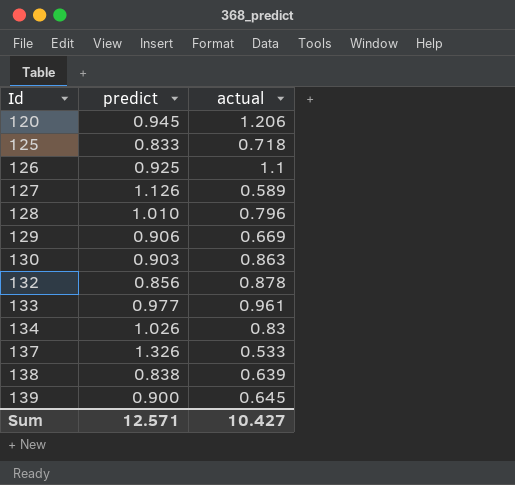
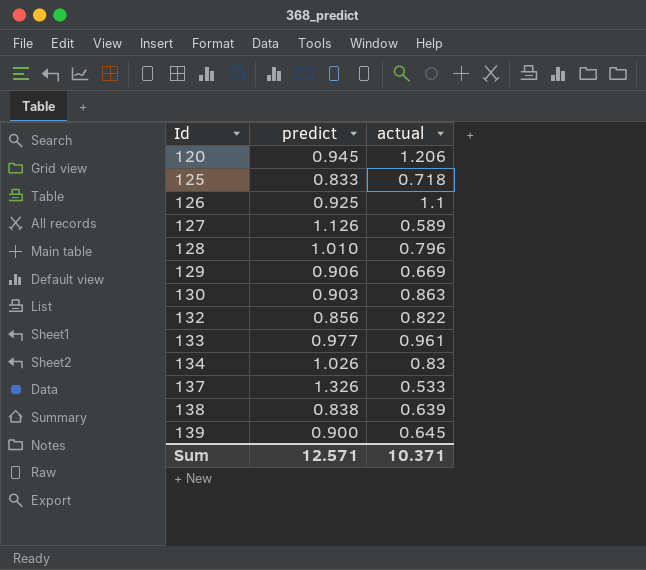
132 | actual: 0.878 -> 0.822
Sum | actual: 10.427 -> 10.371

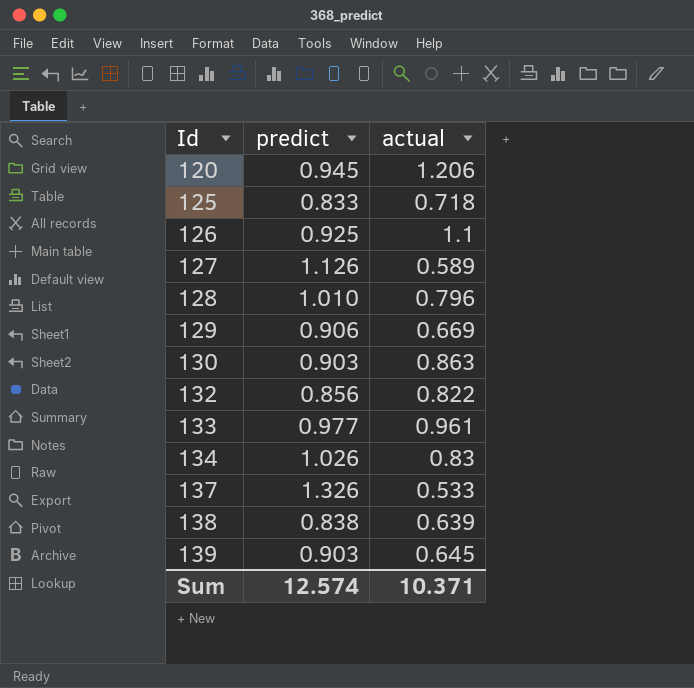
139 | predict: 0.900 -> 0.903
Sum | predict: 12.571 -> 12.574

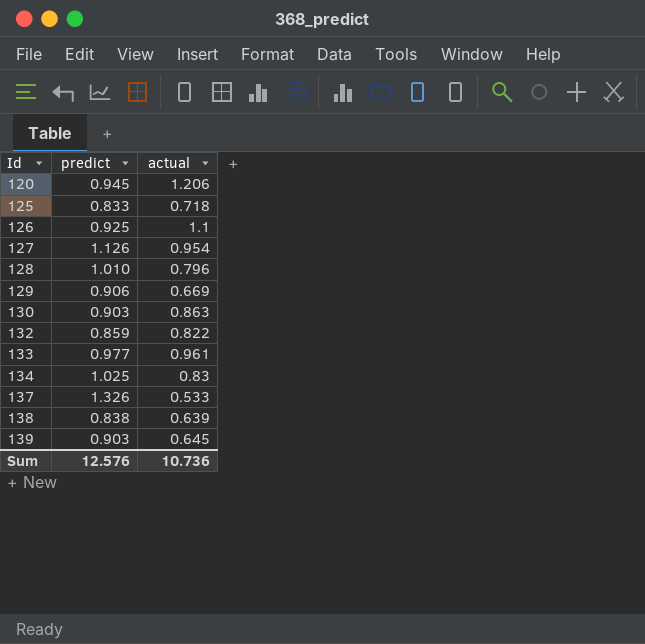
127 | actual: 0.589 -> 0.954
132 | predict: 0.856 -> 0.859
134 | predict: 1.026 -> 1.025
Sum | predict: 12.574 -> 12.576
Sum | actual: 10.371 -> 10.736

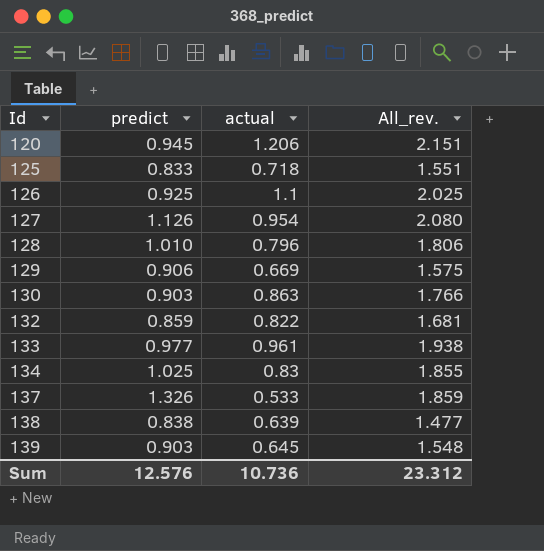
column All_rev. | formula: none -> [predict] + [actual]

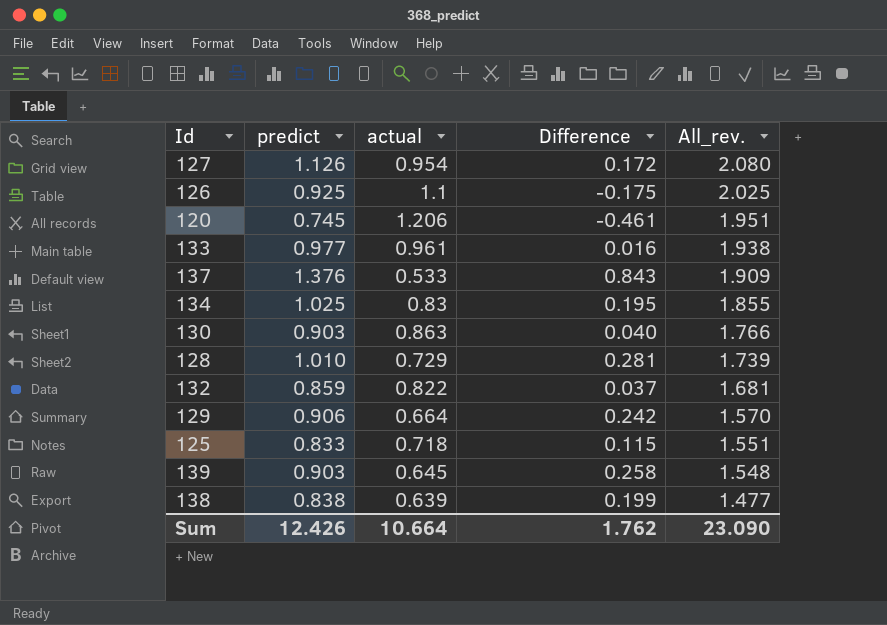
row order: Id ascending -> All_rev. descending
column Difference | formula: none -> [predict] - [actual]
120 | predict: 0.945 -> 0.745
120 | All_rev.: 2.151 -> 1.951
137 | predict: 1.326 -> 1.376
137 | All_rev.: 1.859 -> 1.909
128 | actual: 0.796 -> 0.729
128 | All_rev.: 1.806 -> 1.739
129 | actual: 0.669 -> 0.664
129 | All_rev.: 1.575 -> 1.570
Sum | predict: 12.576 -> 12.426
Sum | actual: 10.736 -> 10.664
Sum | All_rev.: 23.312 -> 23.090

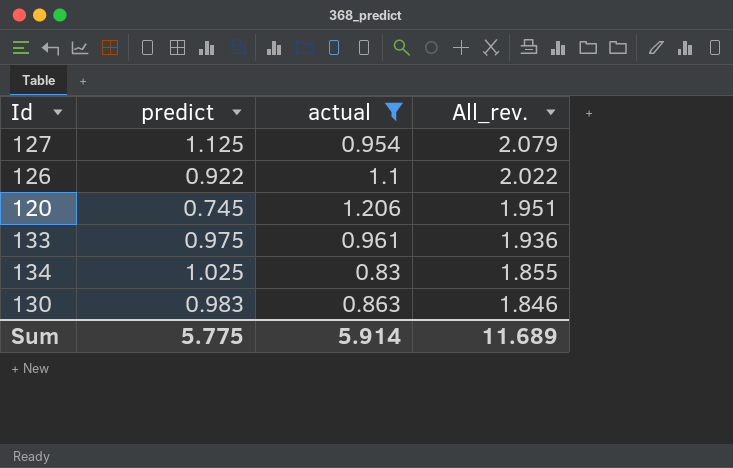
filter: none -> actual >= 0.83
column Difference | formula: [predict] - [actual] -> none
127 | predict: 1.126 -> 1.125
127 | All_rev.: 2.080 -> 2.079
126 | predict: 0.925 -> 0.922
126 | All_rev.: 2.025 -> 2.022
133 | predict: 0.977 -> 0.975
133 | All_rev.: 1.938 -> 1.936
130 | predict: 0.903 -> 0.983
130 | All_rev.: 1.766 -> 1.846
Sum | predict: 12.426 -> 5.775
Sum | actual: 10.664 -> 5.914
Sum | All_rev.: 23.090 -> 11.689

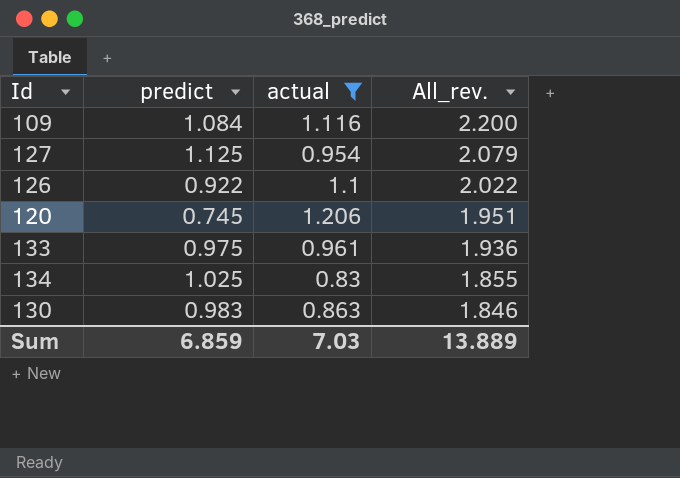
row 109: none -> 1.084 | 1.116 | 2.200
Sum | predict: 5.775 -> 6.859
Sum | actual: 5.914 -> 7.03
Sum | All_rev.: 11.689 -> 13.889

